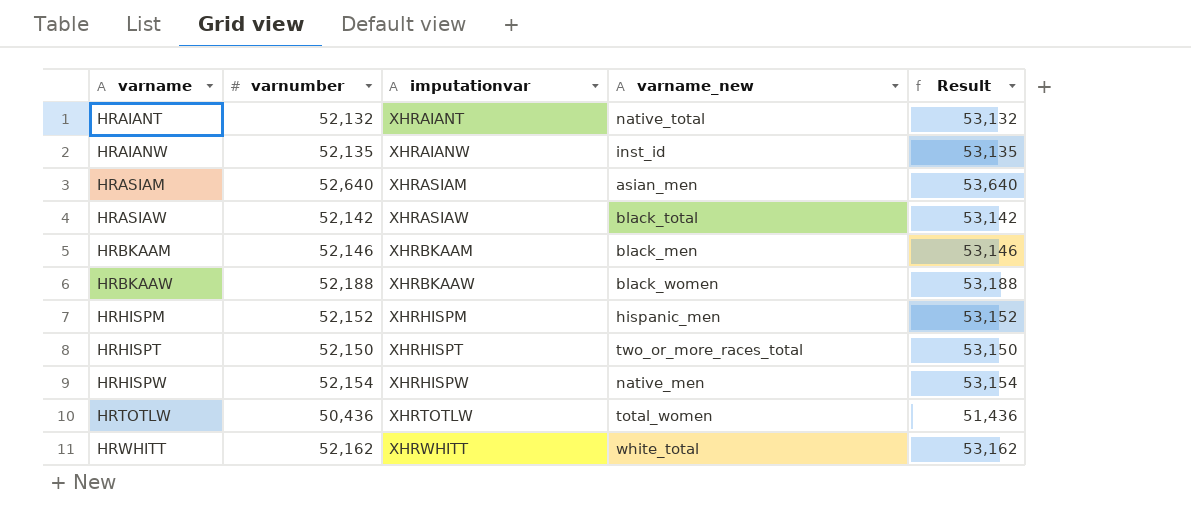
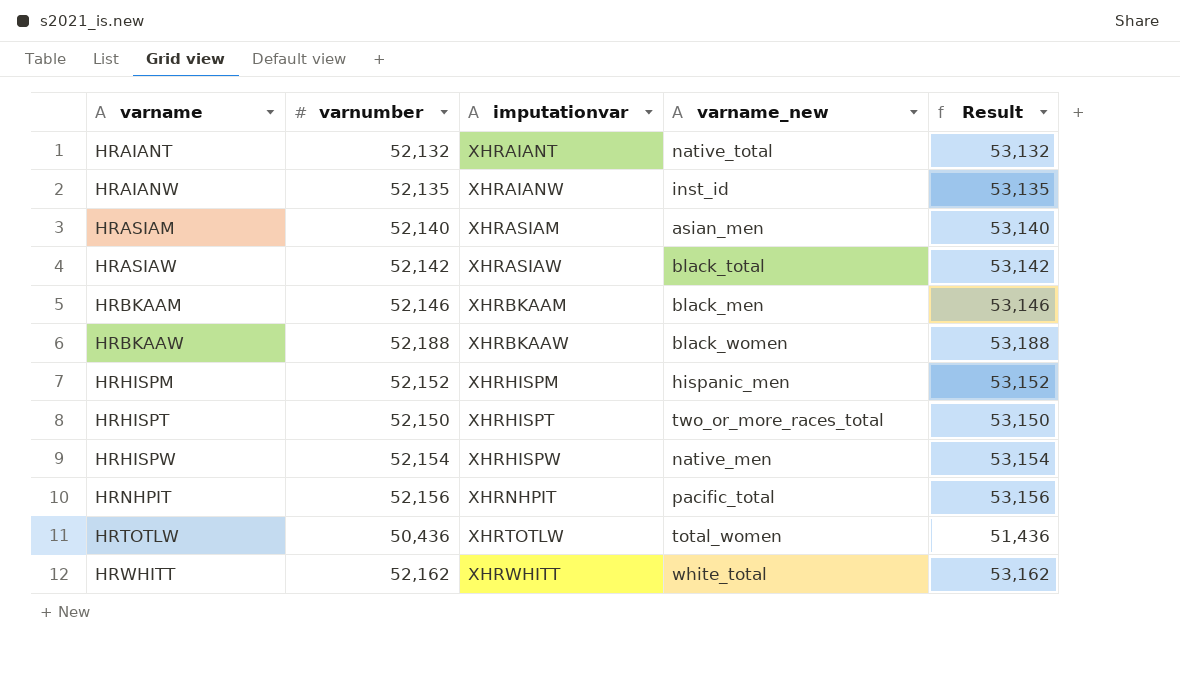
HRASIAM | varnumber: 52,640 -> 52,140
HRASIAM | Result: 53,640 -> 53,140
row HRNHPIT: none -> 52,156 | XHRNHPIT | pacific_total | 53,156

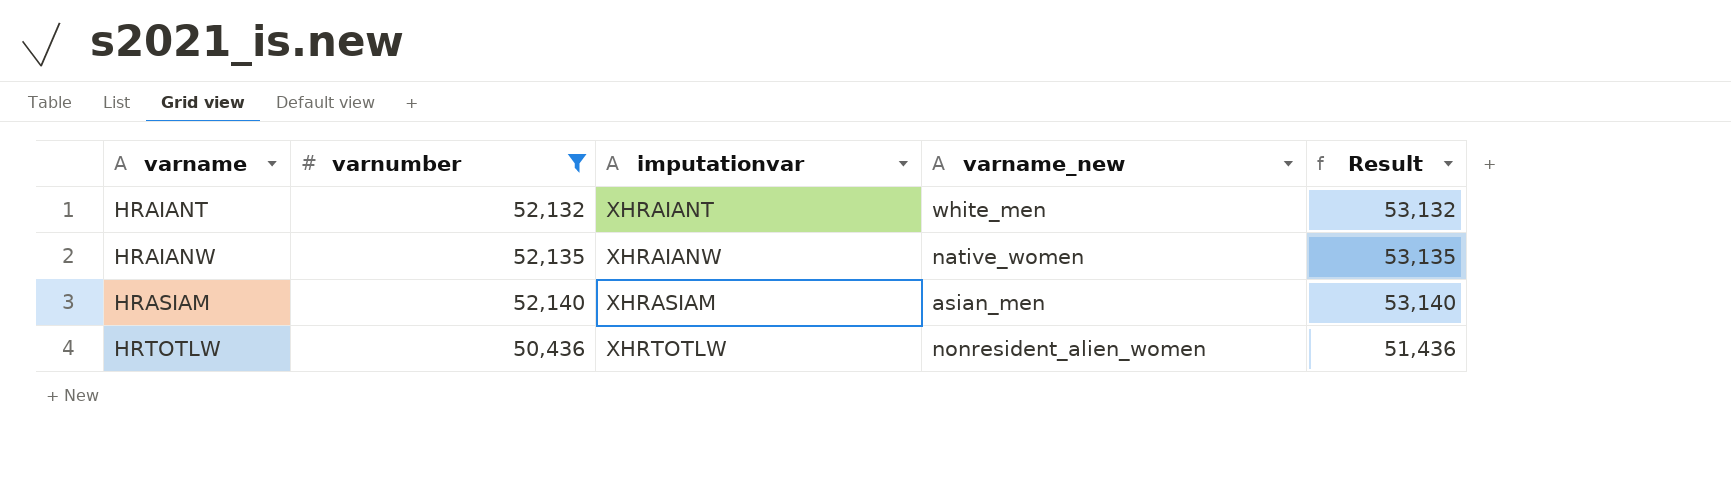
filter: none -> varnumber <= 52,140
HRAIANT | varname_new: native_total -> white_men
HRAIANW | varname_new: inst_id -> native_women
HRTOTLW | varname_new: total_women -> nonresident_alien_women

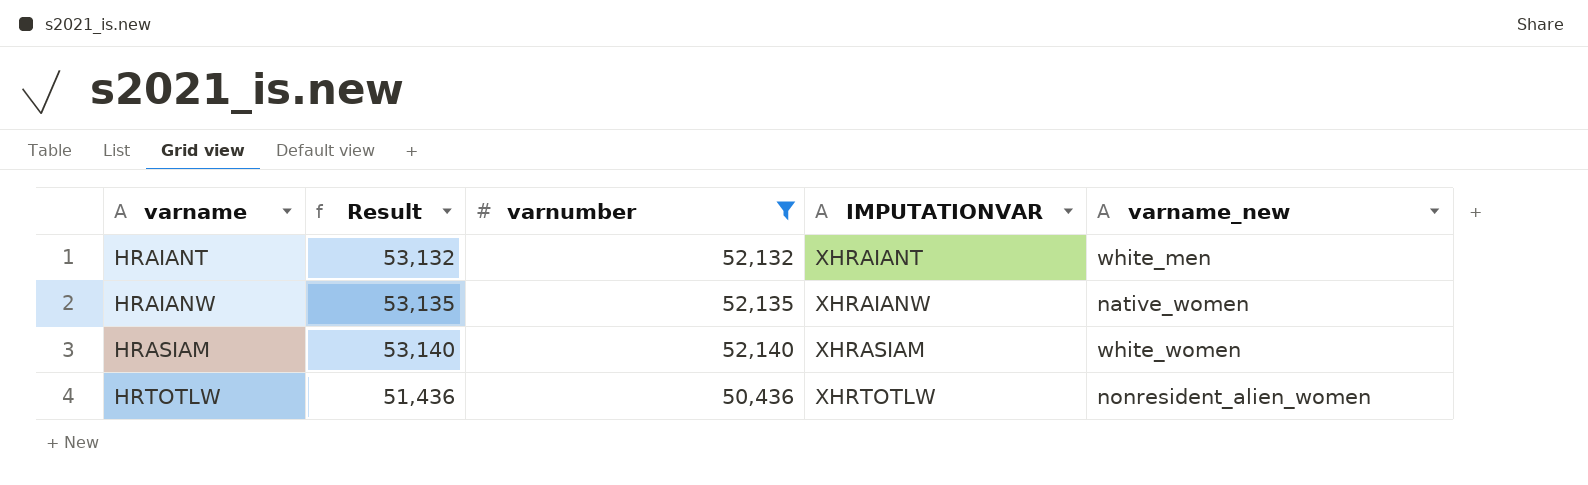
column Result | position: 5 -> 2
column name: imputationvar -> IMPUTATIONVAR
HRASIAM | varname_new: asian_men -> white_women

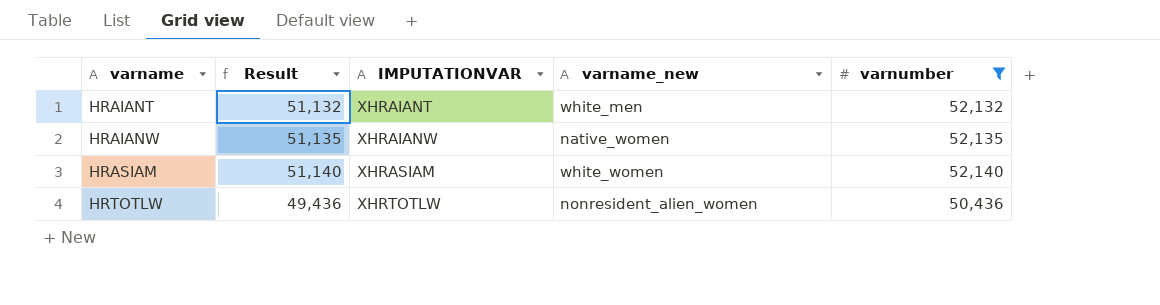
column Result | formula: [varnumber] + 1000 -> [varnumber] - 1000
column varnumber | position: 3 -> 5

